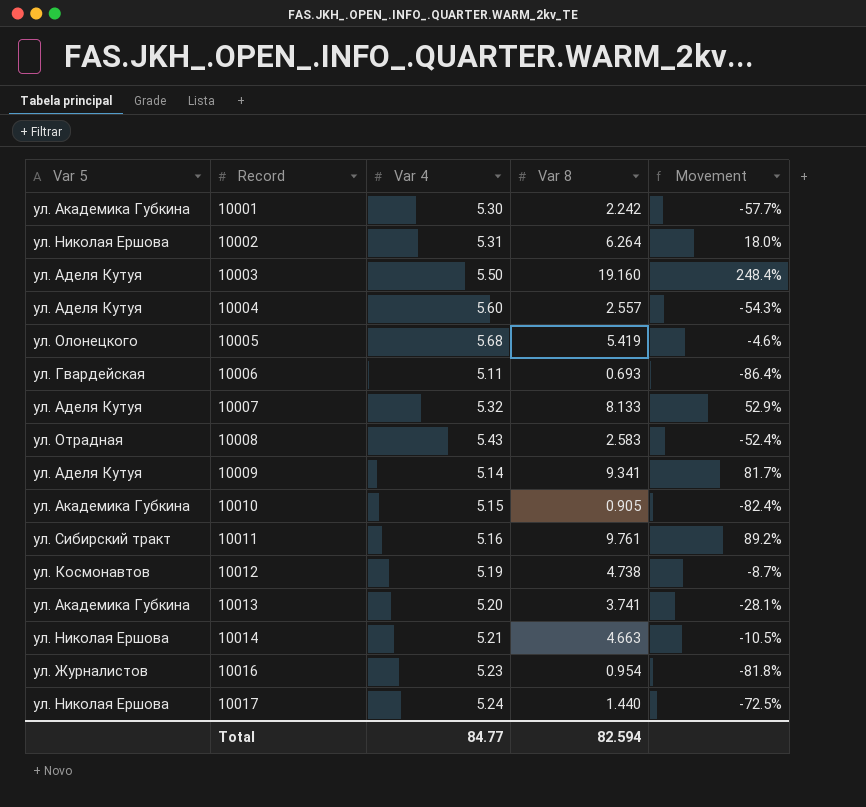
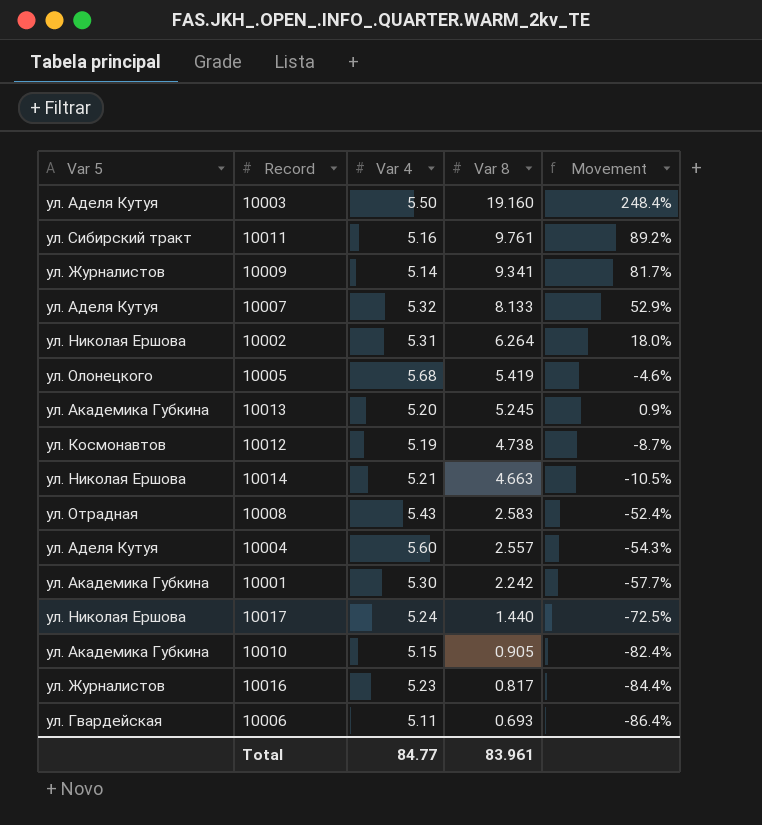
row order: Record ascending -> Var 8 descending
10009 | Var 5: ул. Аделя Кутуя -> ул. Журналистов
10013 | Var 8: 3.741 -> 5.245
10013 | Movement: -28.1% -> 0.9%
10016 | Var 8: 0.954 -> 0.817
10016 | Movement: -81.8% -> -84.4%
Total | Var 8: 82.594 -> 83.961

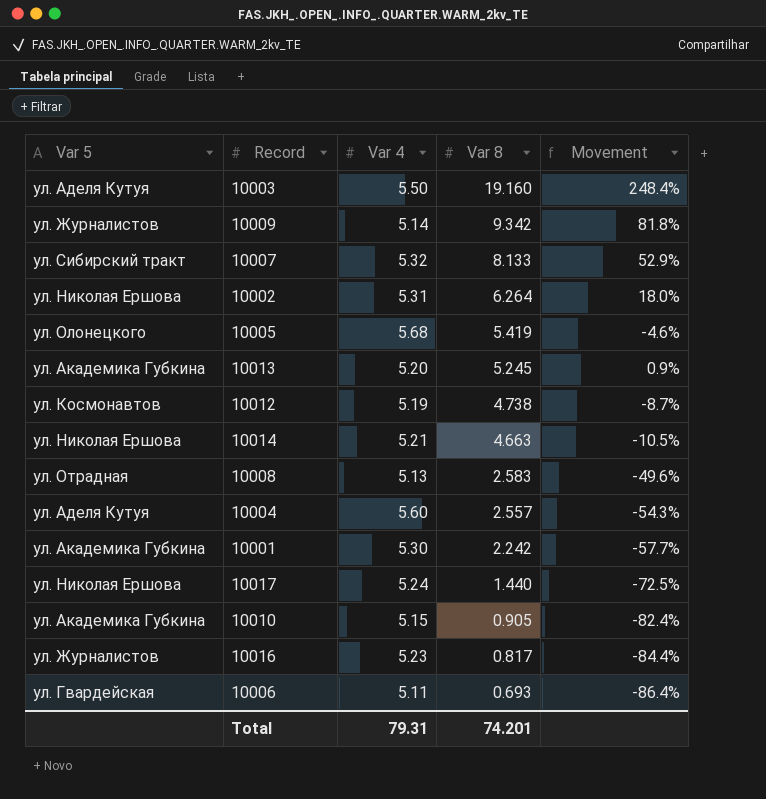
row 10011: ул. Сибирский тракт | 5.16 | 9.761 | 89.2% -> none
10009 | Var 8: 9.341 -> 9.342
10009 | Movement: 81.7% -> 81.8%
10007 | Var 5: ул. Аделя Кутуя -> ул. Сибирский тракт
10008 | Var 4: 5.43 -> 5.13
10008 | Movement: -52.4% -> -49.6%
Total | Var 4: 84.77 -> 79.31
Total | Var 8: 83.961 -> 74.201

